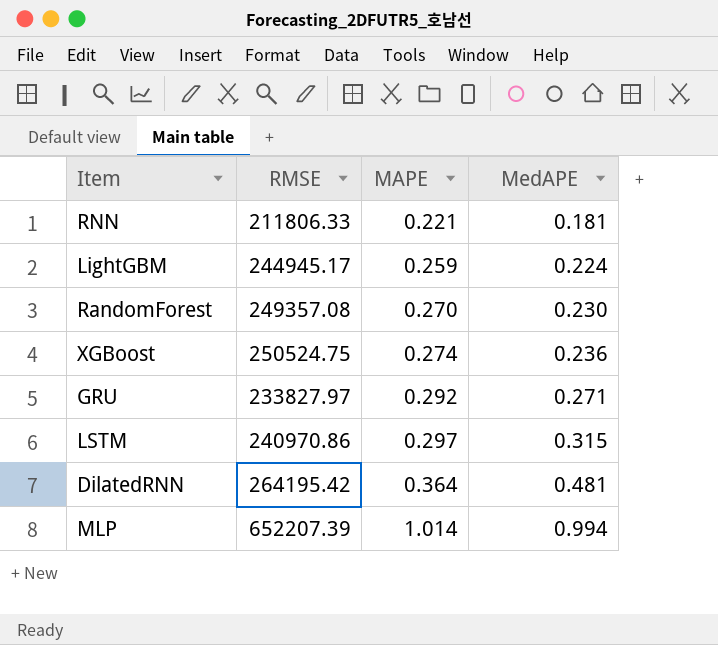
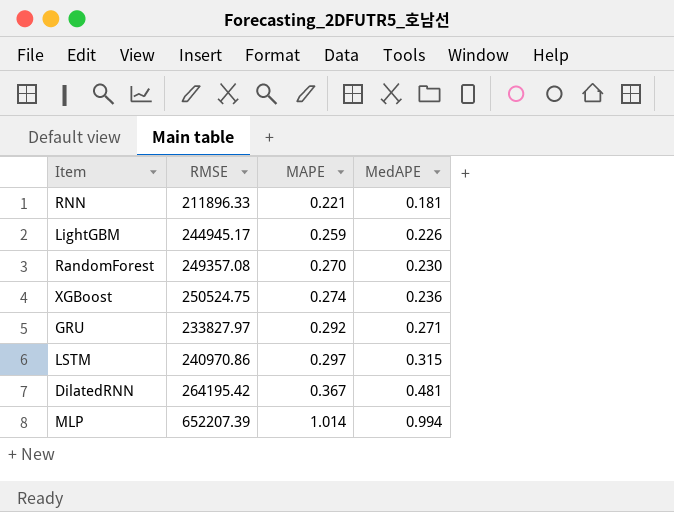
RNN | RMSE: 211806.33 -> 211896.33
LightGBM | MedAPE: 0.224 -> 0.226
DilatedRNN | MAPE: 0.364 -> 0.367

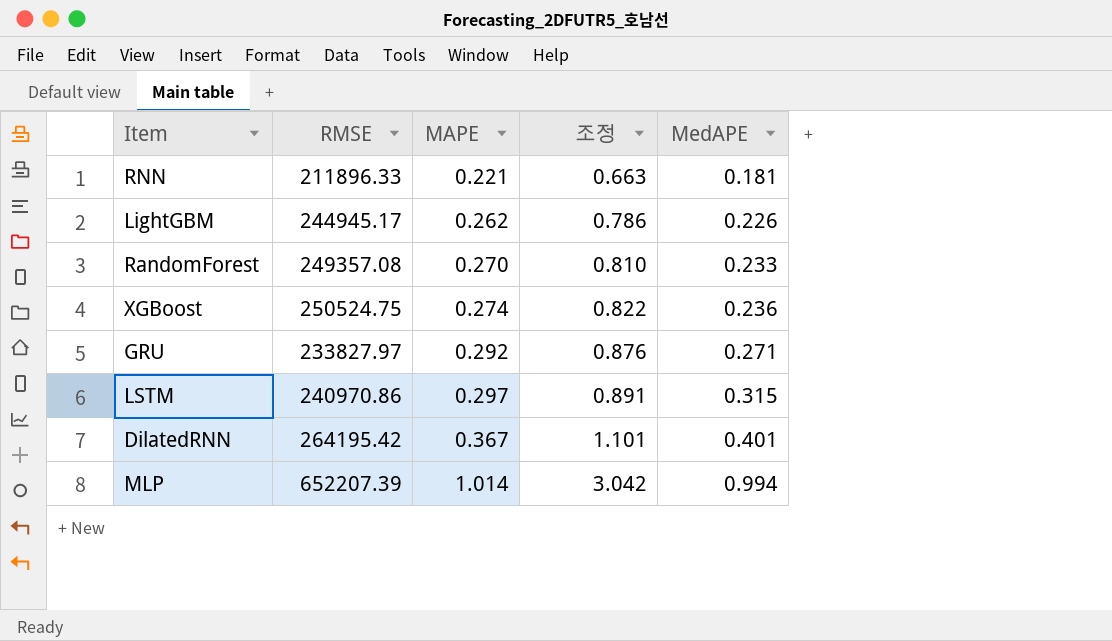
column 조정 | formula: none -> [MAPE] * 3
LightGBM | MAPE: 0.259 -> 0.262
RandomForest | MedAPE: 0.230 -> 0.233
DilatedRNN | MedAPE: 0.481 -> 0.401

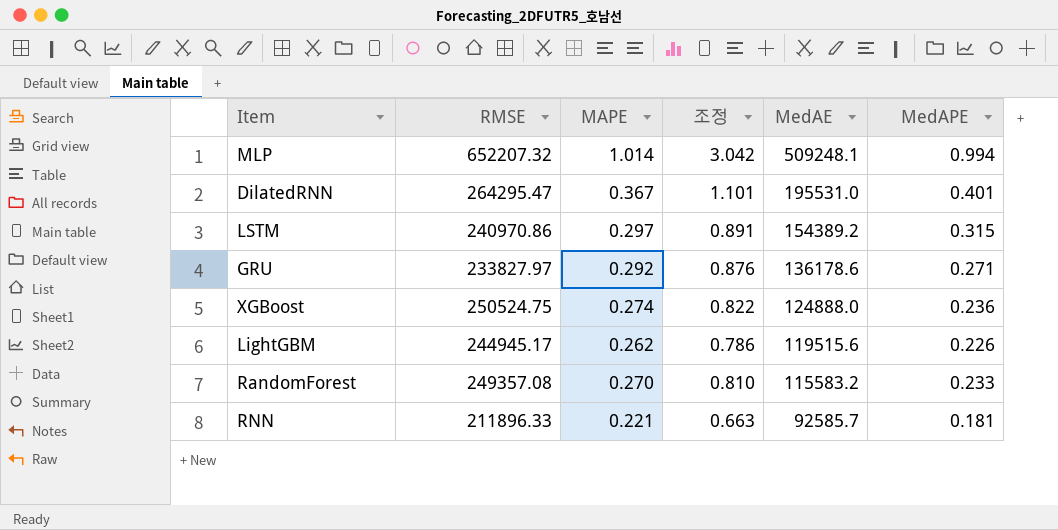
row order: MAPE ascending -> MedAE descending
column MedAE | position: none -> 5
MLP | RMSE: 652207.39 -> 652207.32
DilatedRNN | RMSE: 264195.42 -> 264295.47

